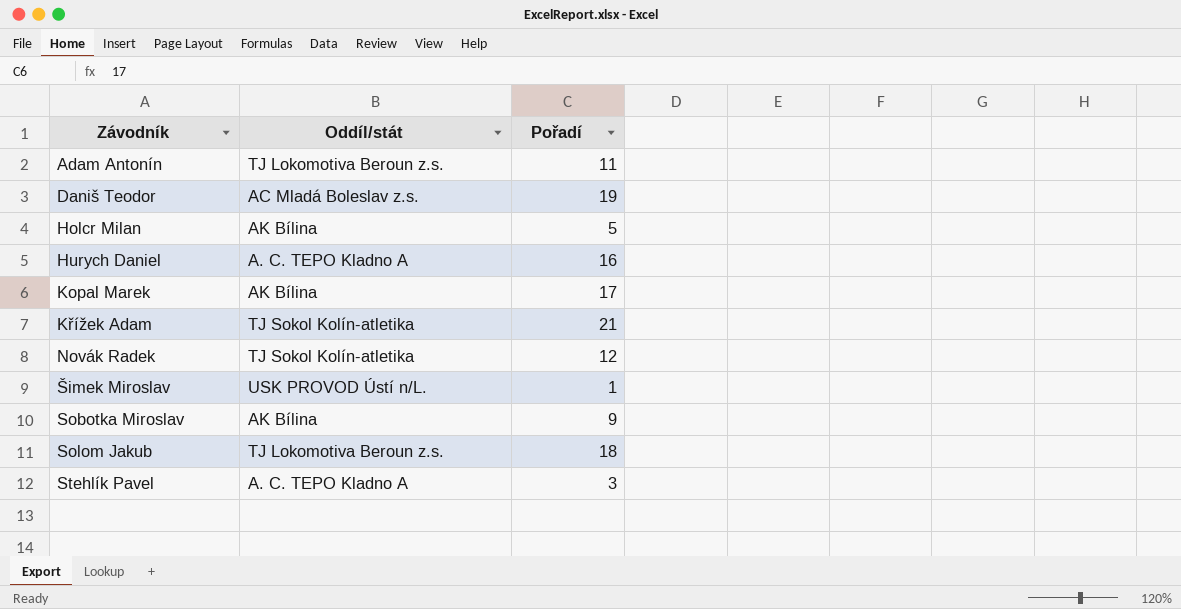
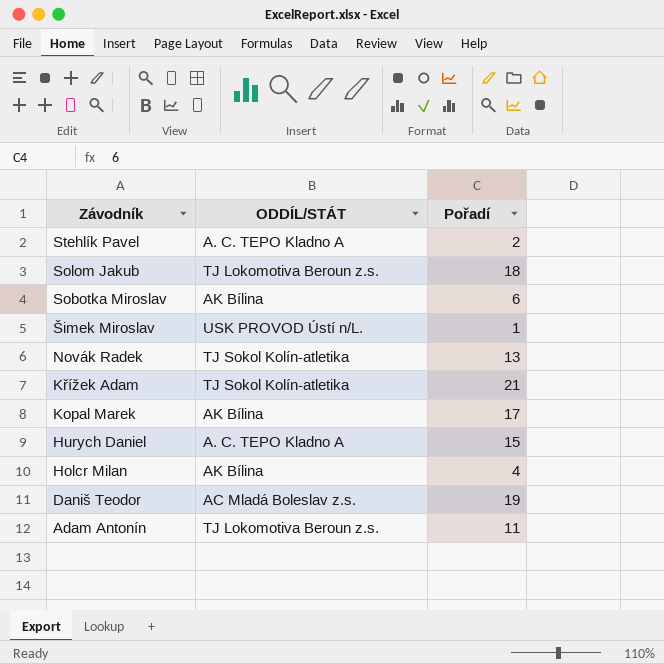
row order: Závodník ascending -> Závodník descending
column name: Oddíl/stát -> ODDÍL/STÁT
Stehlík Pavel | Pořadí: 3 -> 2
Sobotka Miroslav | Pořadí: 9 -> 6
Novák Radek | Pořadí: 12 -> 13
Hurych Daniel | Pořadí: 16 -> 15
Holcr Milan | Pořadí: 5 -> 4

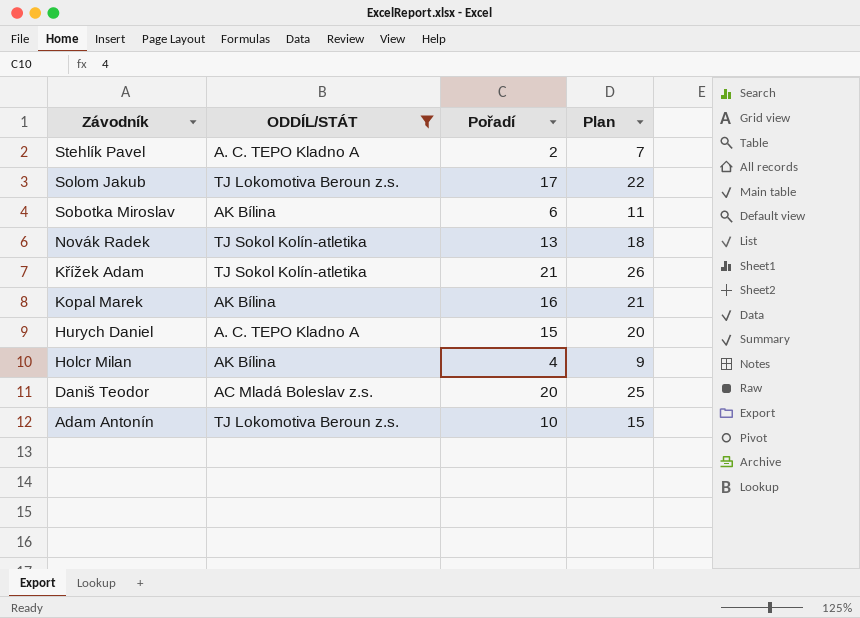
filter: none -> ODDÍL/STÁT != USK PROVOD Ústí n/L.
column Plan | formula: none -> [Pořadí] + 5
Solom Jakub | Pořadí: 18 -> 17
Kopal Marek | Pořadí: 17 -> 16
Daniš Teodor | Pořadí: 19 -> 20
Adam Antonín | Pořadí: 11 -> 10

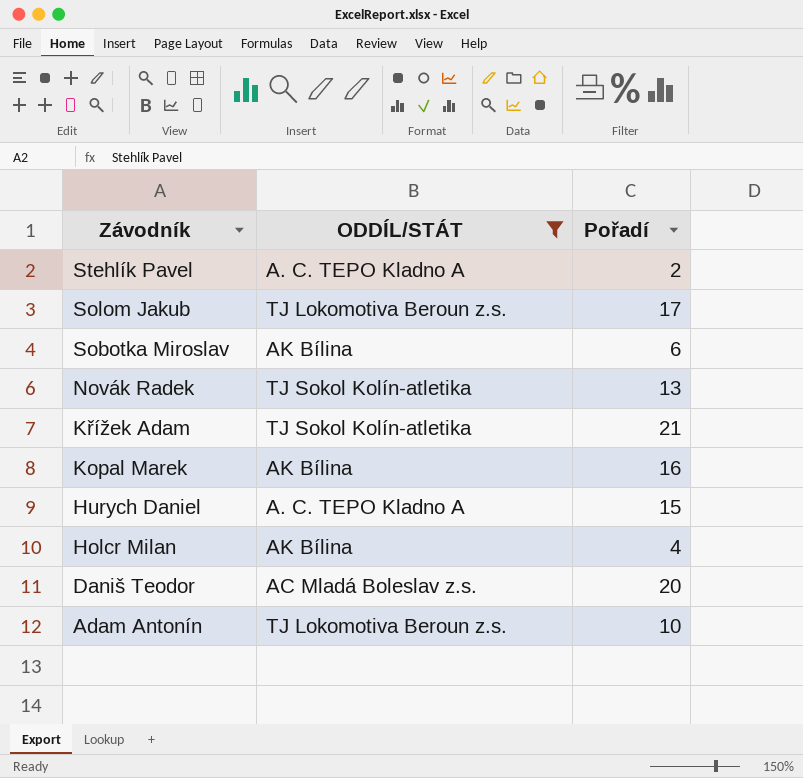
column Plan | formula: [Pořadí] + 5 -> none

